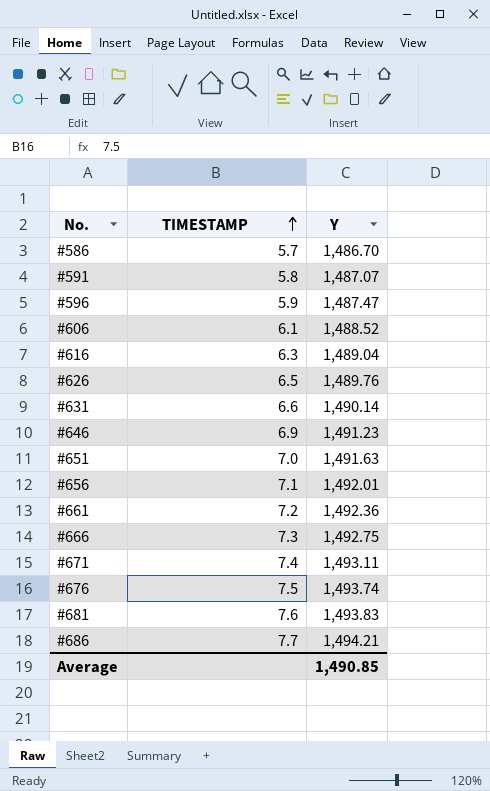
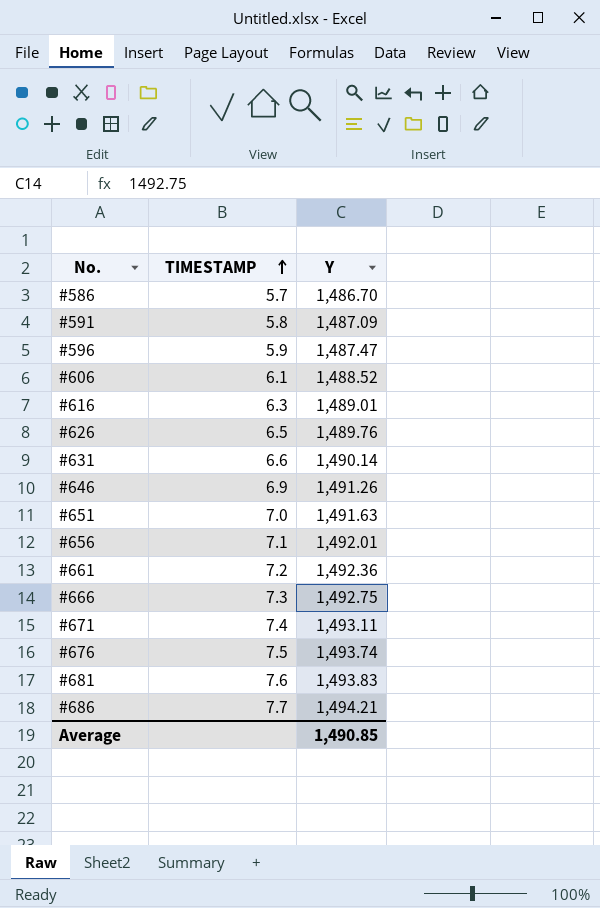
#591 | Y: 1,487.07 -> 1,487.09
#616 | Y: 1,489.04 -> 1,489.01
#646 | Y: 1,491.23 -> 1,491.26

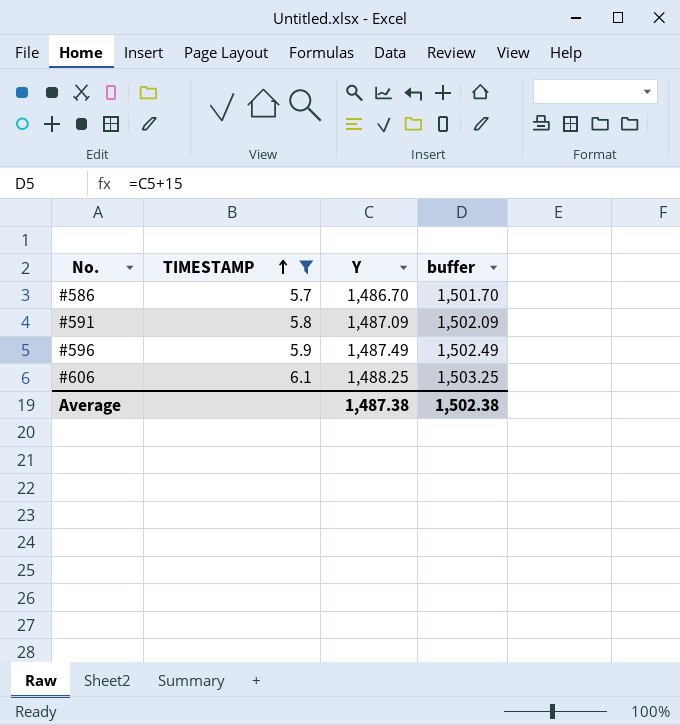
filter: none -> TIMESTAMP <= 6.1
column buffer | formula: none -> [Y] + 15
#596 | Y: 1,487.47 -> 1,487.49
#606 | Y: 1,488.52 -> 1,488.25
Average | Y: 1,490.85 -> 1,487.38

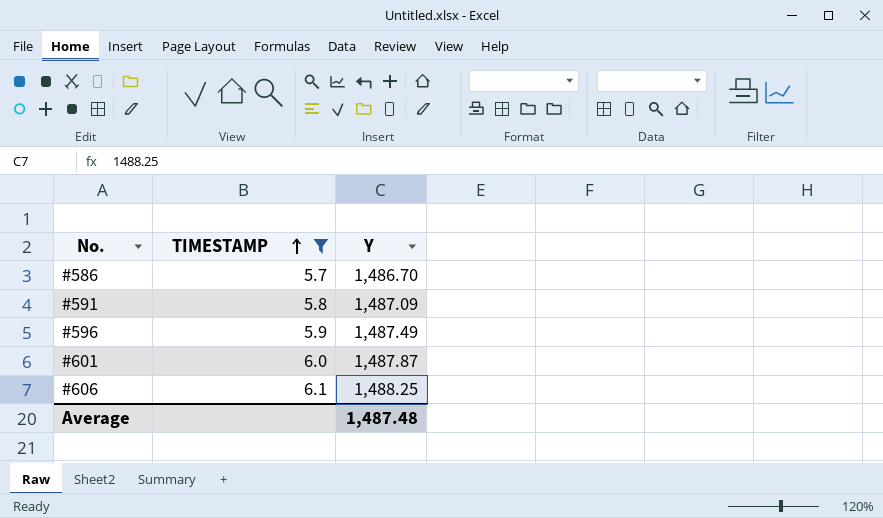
column buffer | formula: [Y] + 15 -> none
row #601: none -> 6.0 | 1,487.87
Average | Y: 1,487.38 -> 1,487.48

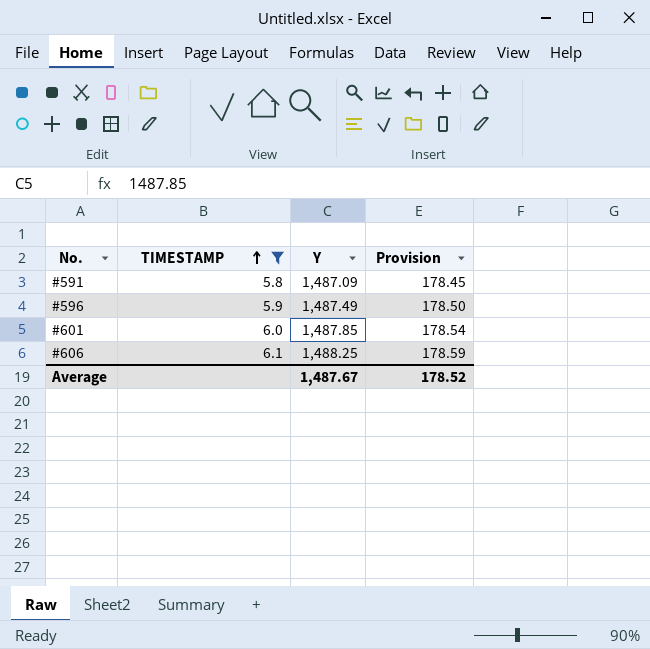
column Provision | formula: none -> [Y] * 0.12
row #586: 5.7 | 1,486.70 -> none
#601 | Y: 1,487.87 -> 1,487.85
Average | Y: 1,487.48 -> 1,487.67

